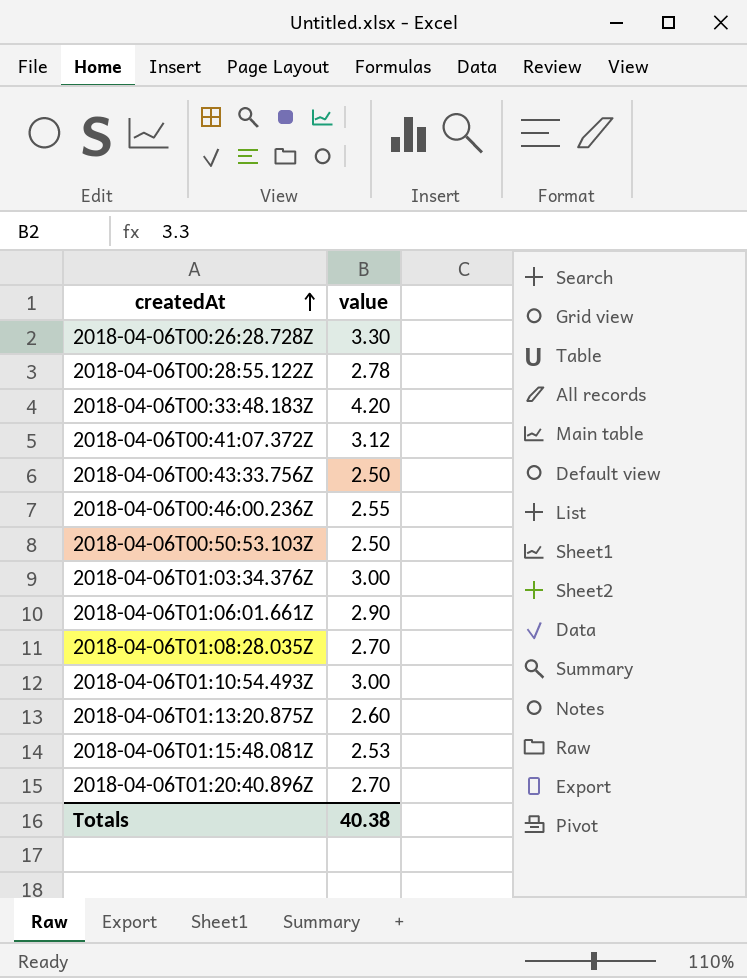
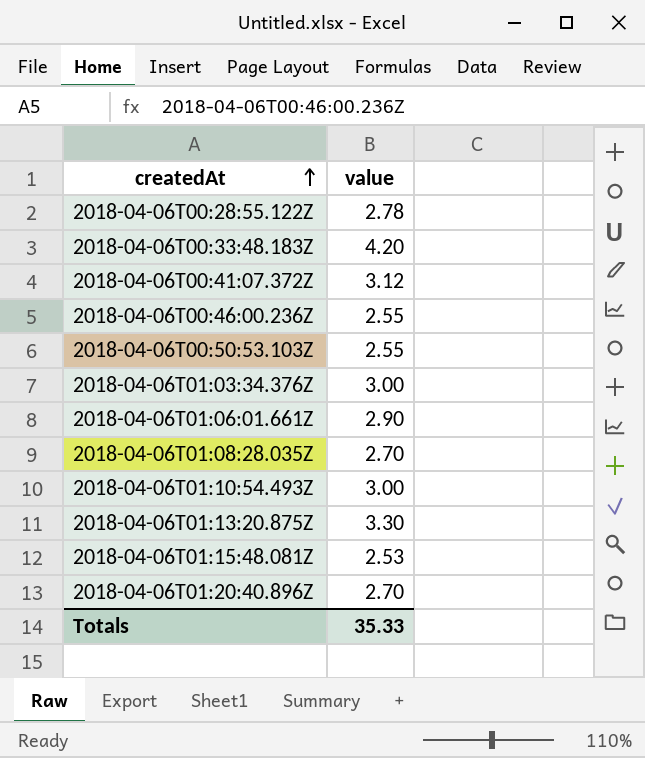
row 2018-04-06T00:26:28.728Z: 3.30 -> none
row 2018-04-06T00:43:33.756Z: 2.50 -> none
2018-04-06T00:50:53.103Z | value: 2.50 -> 2.55
2018-04-06T01:13:20.875Z | value: 2.60 -> 3.30
Totals | value: 40.38 -> 35.33

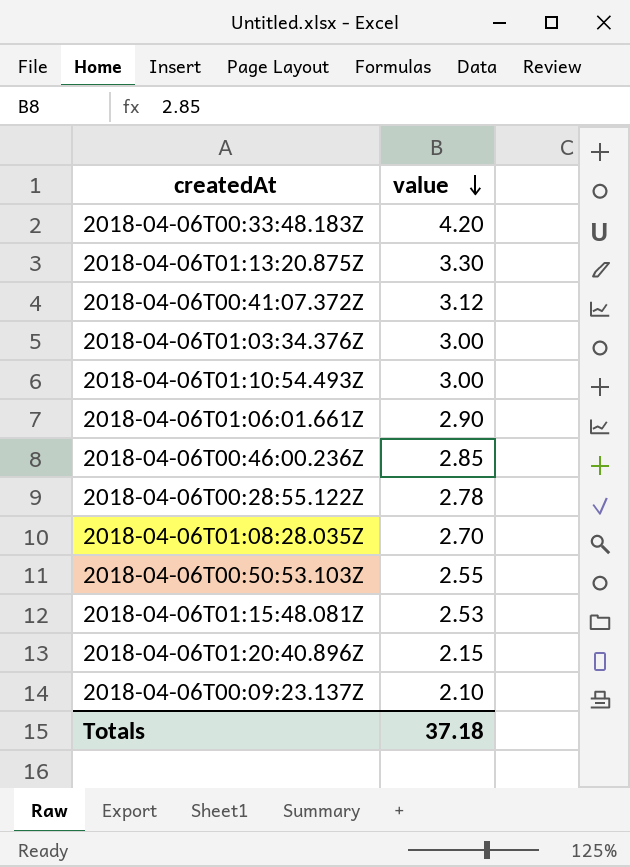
row order: createdAt ascending -> value descending
2018-04-06T00:46:00.236Z | value: 2.55 -> 2.85
2018-04-06T01:20:40.896Z | value: 2.70 -> 2.15
row 2018-04-06T00:09:23.137Z: none -> 2.10
Totals | value: 35.33 -> 37.18

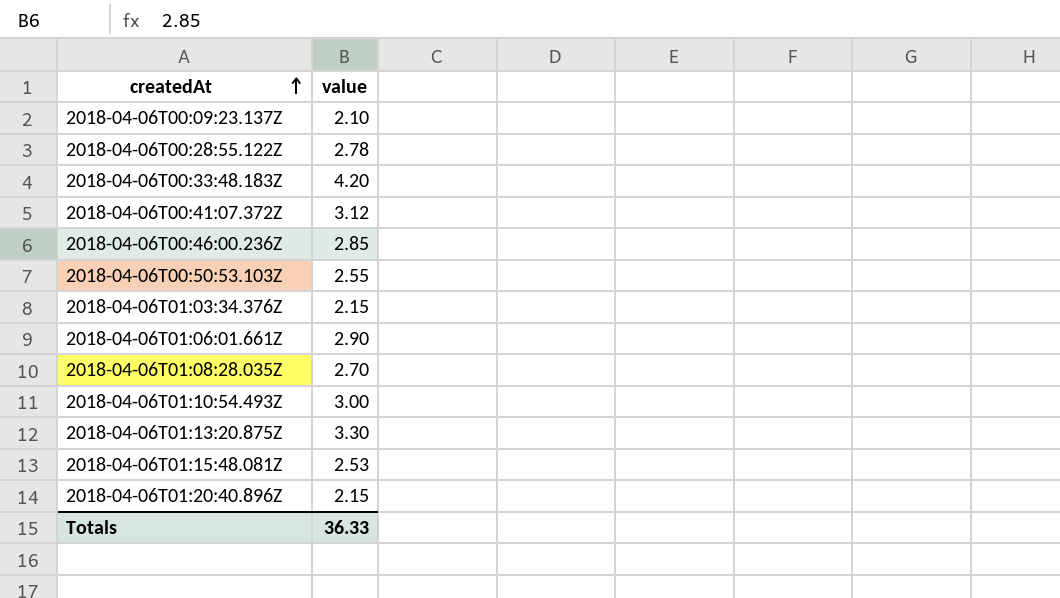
row order: value descending -> createdAt ascending
2018-04-06T01:03:34.376Z | value: 3.00 -> 2.15
Totals | value: 37.18 -> 36.33

